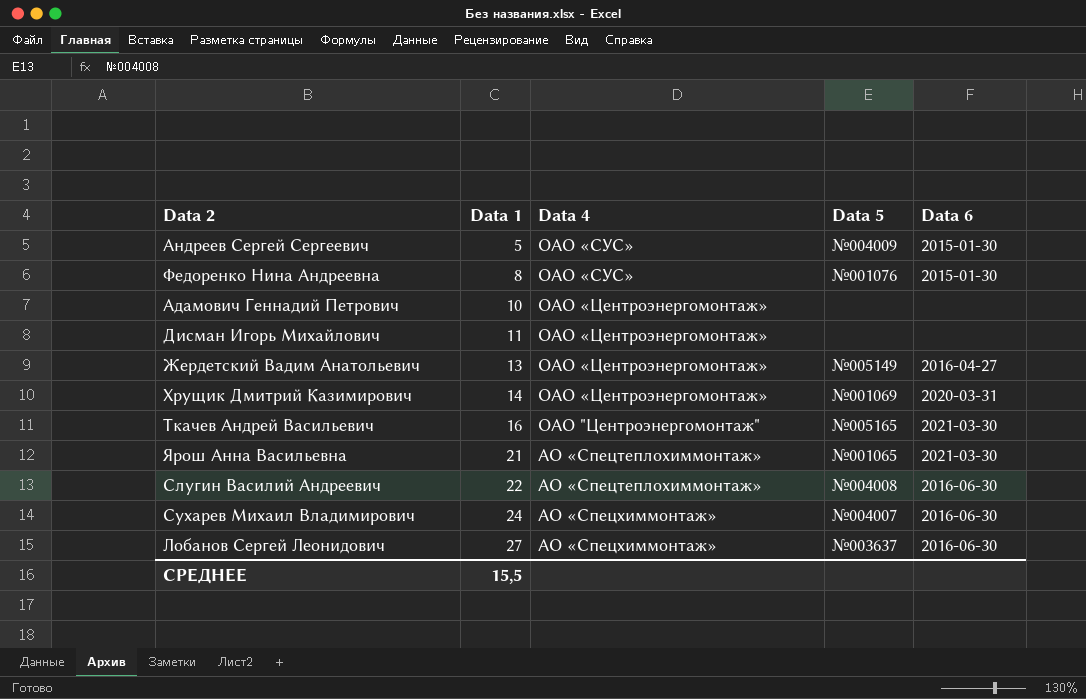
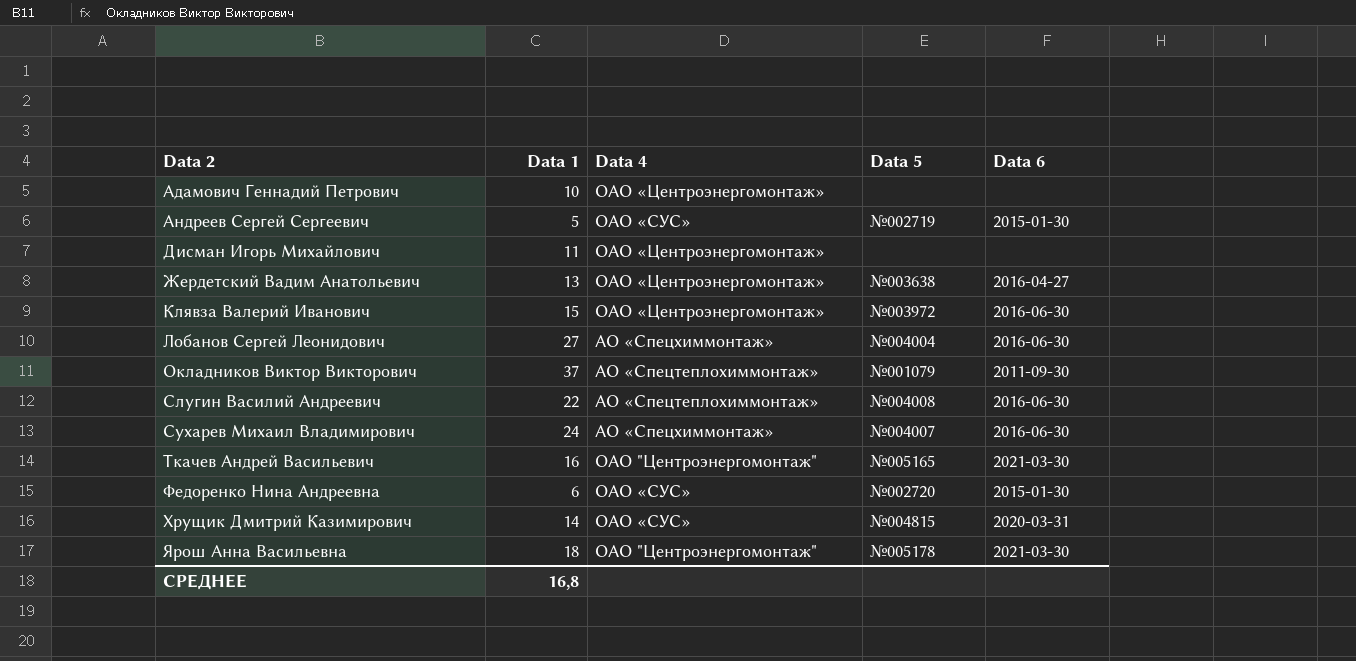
row order: Data 1 ascending -> Data 2 ascending
Андреев Сергей Сергеевич | Data 5: №004009 -> №002719
Жердетский Вадим Анатольевич | Data 5: №005149 -> №003638
row Клявза Валерий Иванович: none -> 15 | ОАО «Центроэнергомонтаж» | №003972 | 2016-06-30
Лобанов Сергей Леонидович | Data 5: №003637 -> №004004
row Окладников Виктор Викторович: none -> 37 | АО «Спецтеплохиммонтаж» | №001079 | 2011-09-30
Федоренко Нина Андреевна | Data 1: 8 -> 6
Федоренко Нина Андреевна | Data 5: №001076 -> №002720
Хрущик Дмитрий Казимирович | Data 4: ОАО «Центроэнергомонтаж» -> ОАО «СУС»
Хрущик Дмитрий Казимирович | Data 5: №001069 -> №004815
Ярош Анна Васильевна | Data 1: 21 -> 18
Ярош Анна Васильевна | Data 4: АО «Спецтеплохиммонтаж» -> ОАО "Центроэнергомонтаж"
Ярош Анна Васильевна | Data 5: №001065 -> №005178
СРЕДНЕЕ | Data 1: 15,5 -> 16,8

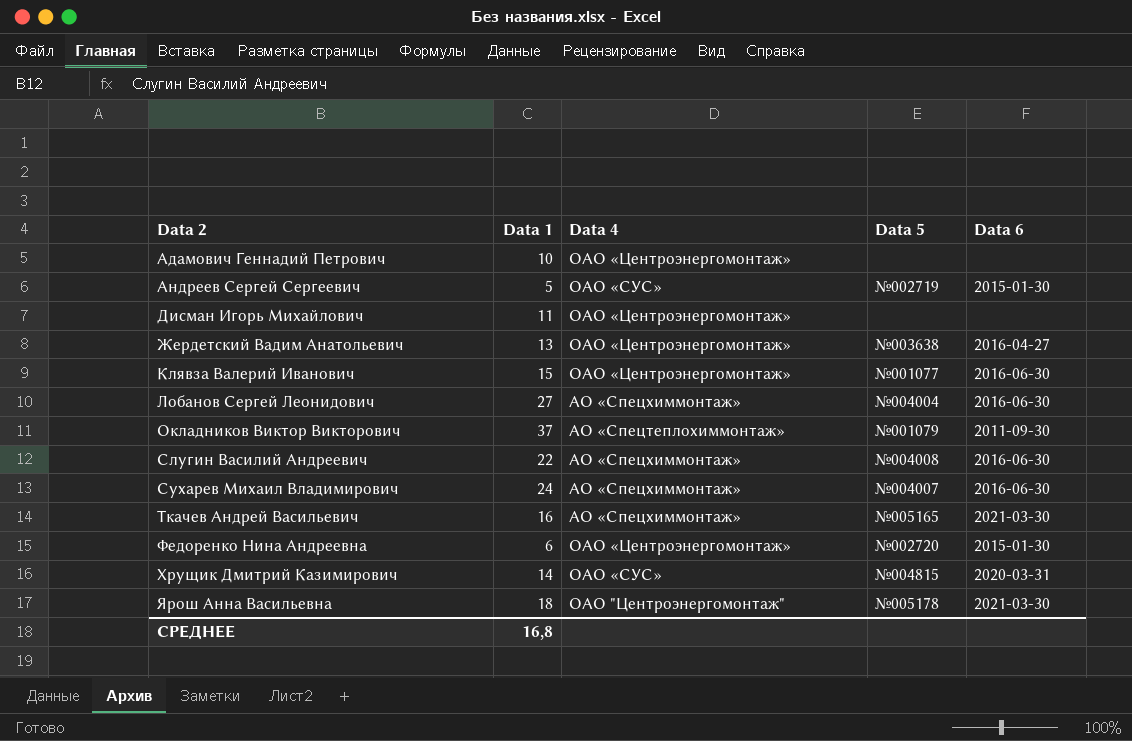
Клявза Валерий Иванович | Data 5: №003972 -> №001077
Слугин Василий Андреевич | Data 4: АО «Спецтеплохиммонтаж» -> АО «Спецхиммонтаж»
Ткачев Андрей Васильевич | Data 4: ОАО "Центроэнергомонтаж" -> АО «Спецхиммонтаж»
Федоренко Нина Андреевна | Data 4: ОАО «СУС» -> ОАО «Центроэнергомонтаж»

